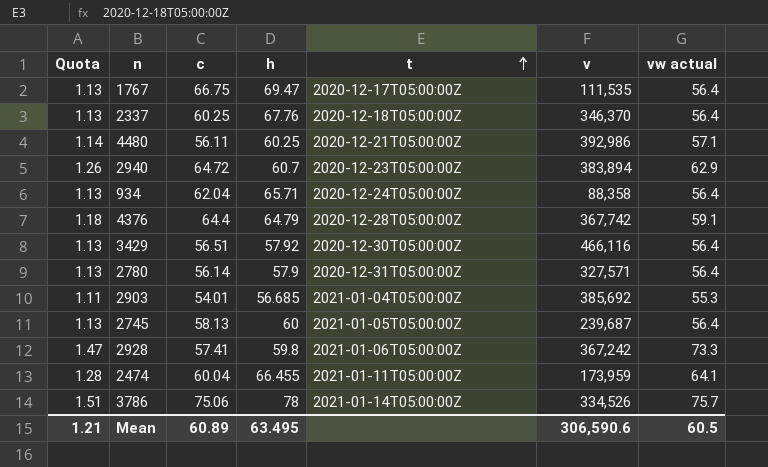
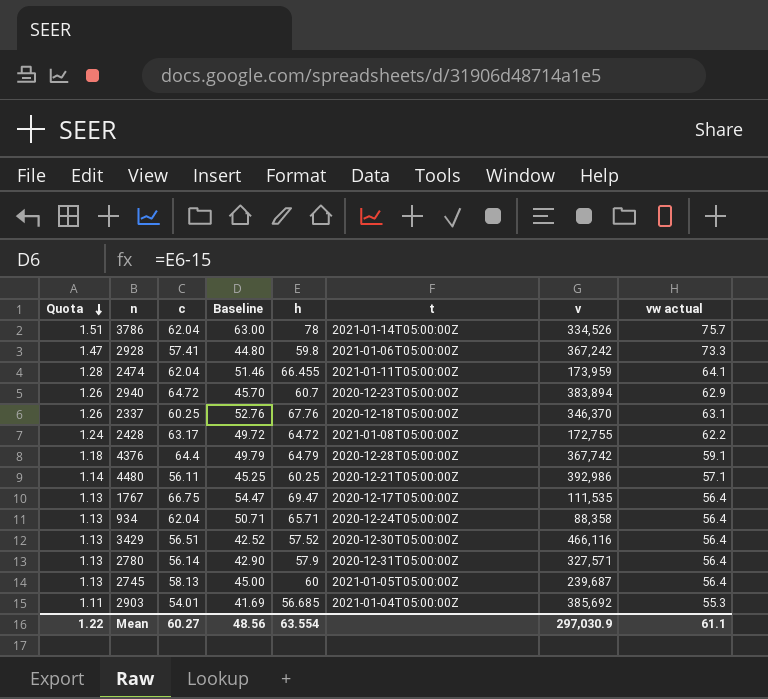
row order: t ascending -> Quota descending
column Baseline | formula: none -> [h] - 15
3786 | c: 75.06 -> 62.04
2474 | c: 60.04 -> 62.04
2337 | Quota: 1.13 -> 1.26
2337 | vw actual: 56.4 -> 63.1
row 2428: none -> 1.24 | 63.17 | 49.72 | 64.72 | 2021-01-08T05:00:00Z | 172,755 | 62.2
3429 | h: 57.92 -> 57.52
Mean | Quota: 1.21 -> 1.22
Mean | c: 60.89 -> 60.27
Mean | h: 63.495 -> 63.554
Mean | v: 306,590.6 -> 297,030.9
Mean | vw actual: 60.5 -> 61.1

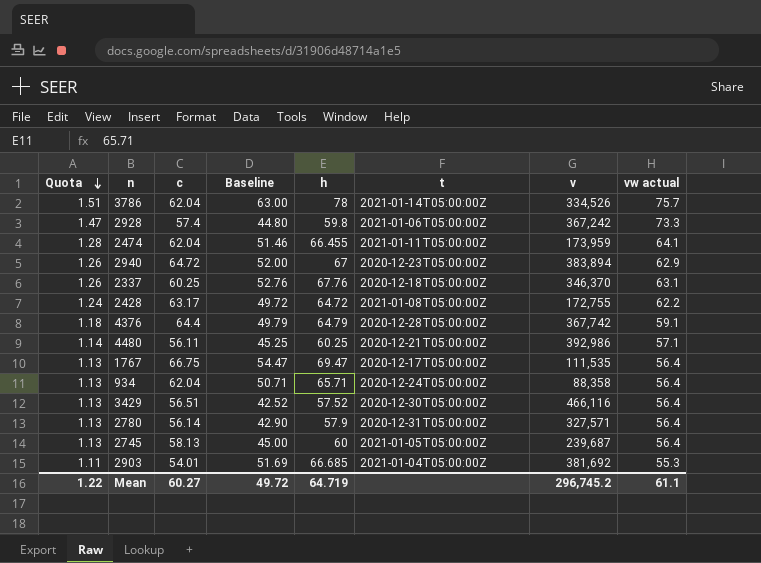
2928 | c: 57.41 -> 57.4
2940 | Baseline: 45.70 -> 52.00
2940 | h: 60.7 -> 67
2903 | Baseline: 41.69 -> 51.69
2903 | h: 56.685 -> 66.685
2903 | v: 385,692 -> 381,692
Mean | Baseline: 48.56 -> 49.72
Mean | h: 63.554 -> 64.719
Mean | v: 297,030.9 -> 296,745.2

